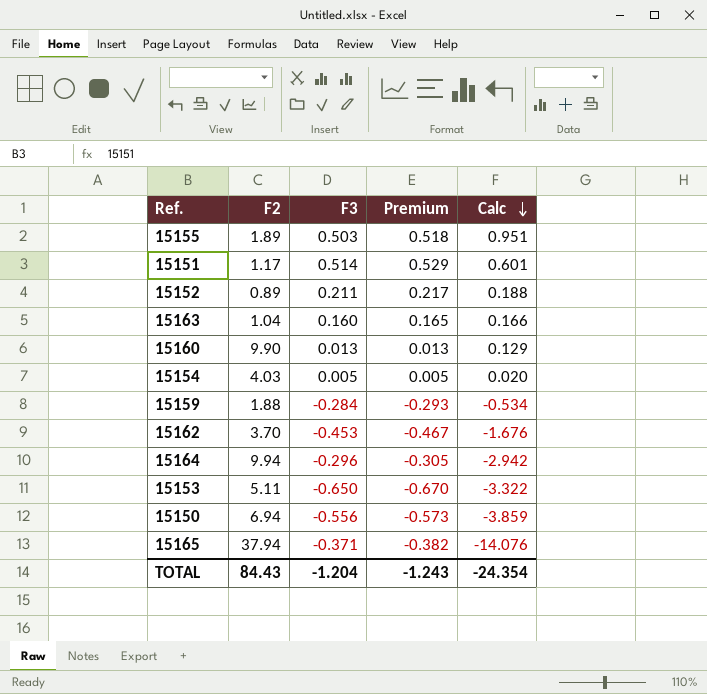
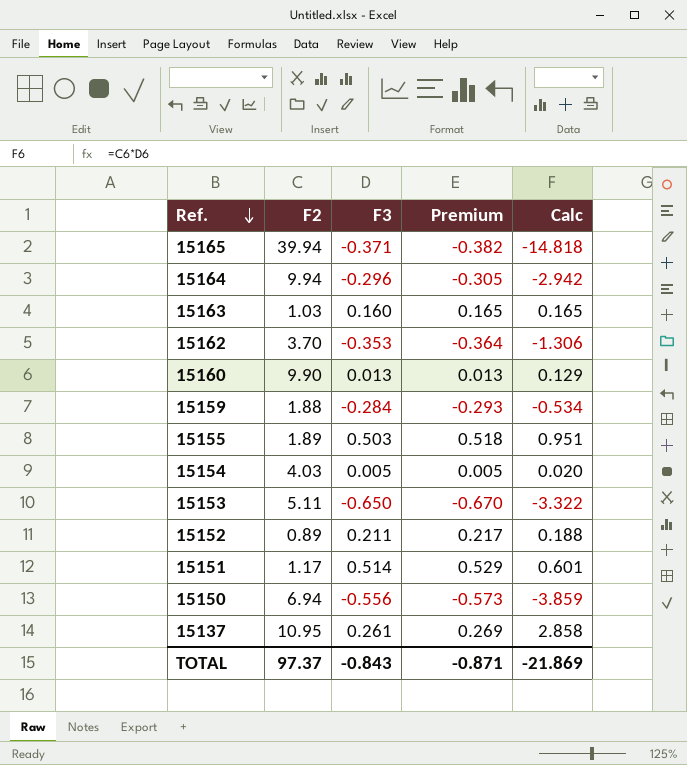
row order: Calc descending -> Ref. descending
15165 | F2: 37.94 -> 39.94
15165 | Calc: -14.076 -> -14.818
15163 | F2: 1.04 -> 1.03
15163 | Calc: 0.166 -> 0.165
15162 | F3: -0.453 -> -0.353
15162 | Premium: -0.467 -> -0.364
15162 | Calc: -1.676 -> -1.306
row 15137: none -> 10.95 | 0.261 | 0.269 | 2.858
TOTAL | F2: 84.43 -> 97.37
TOTAL | F3: -1.204 -> -0.843
TOTAL | Premium: -1.243 -> -0.871
TOTAL | Calc: -24.354 -> -21.869

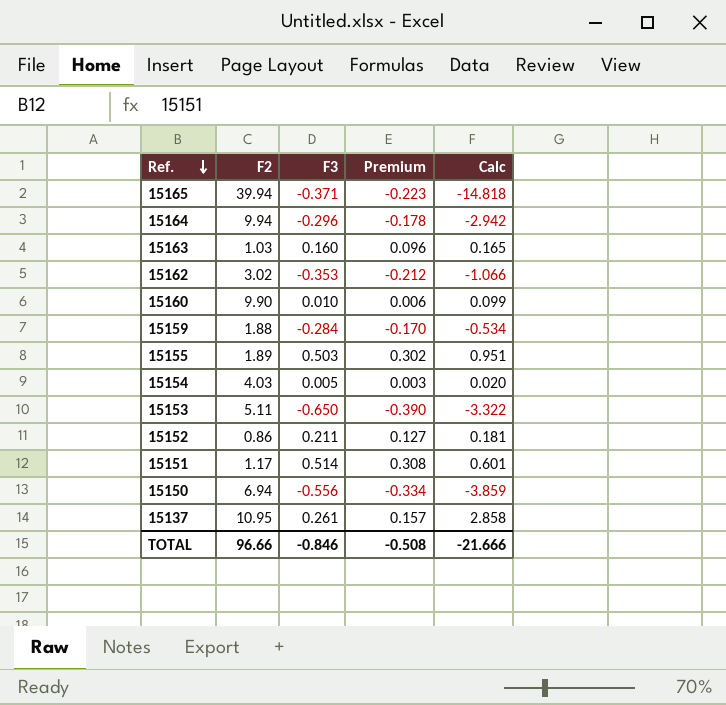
column Premium | formula: [F3] * 1.03 -> [F3] * 0.6
15162 | F2: 3.70 -> 3.02
15162 | Calc: -1.306 -> -1.066
15160 | F3: 0.013 -> 0.010
15160 | Calc: 0.129 -> 0.099
15152 | F2: 0.89 -> 0.86
15152 | Calc: 0.188 -> 0.181
TOTAL | F2: 97.37 -> 96.66
TOTAL | F3: -0.843 -> -0.846
TOTAL | Premium: -0.871 -> -0.508
TOTAL | Calc: -21.869 -> -21.666

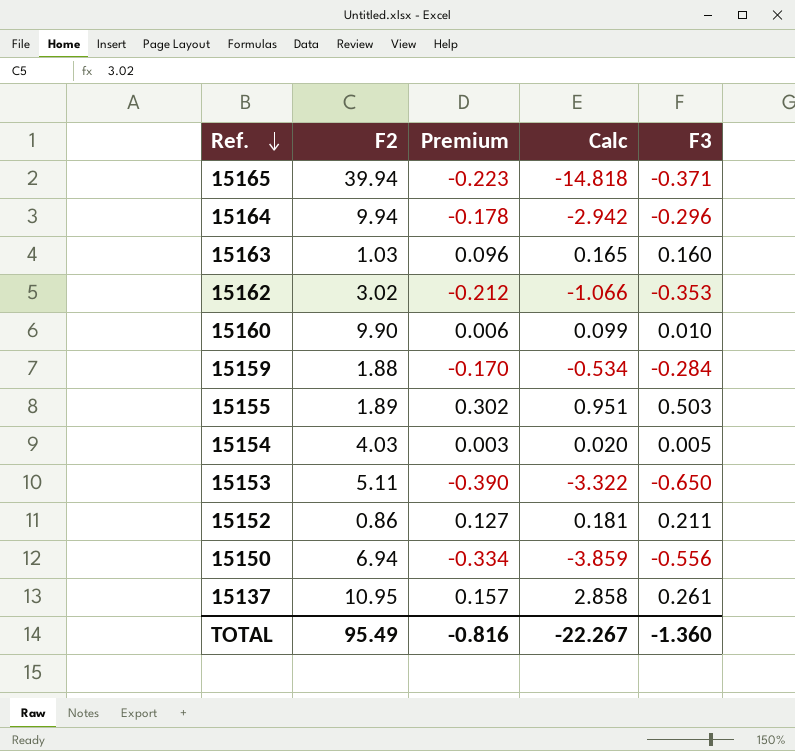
column F3 | position: 3 -> 5
row 15151: 1.17 | 0.514 | 0.308 | 0.601 -> none
TOTAL | F2: 96.66 -> 95.49
TOTAL | Premium: -0.508 -> -0.816
TOTAL | Calc: -21.666 -> -22.267
TOTAL | F3: -0.846 -> -1.360

